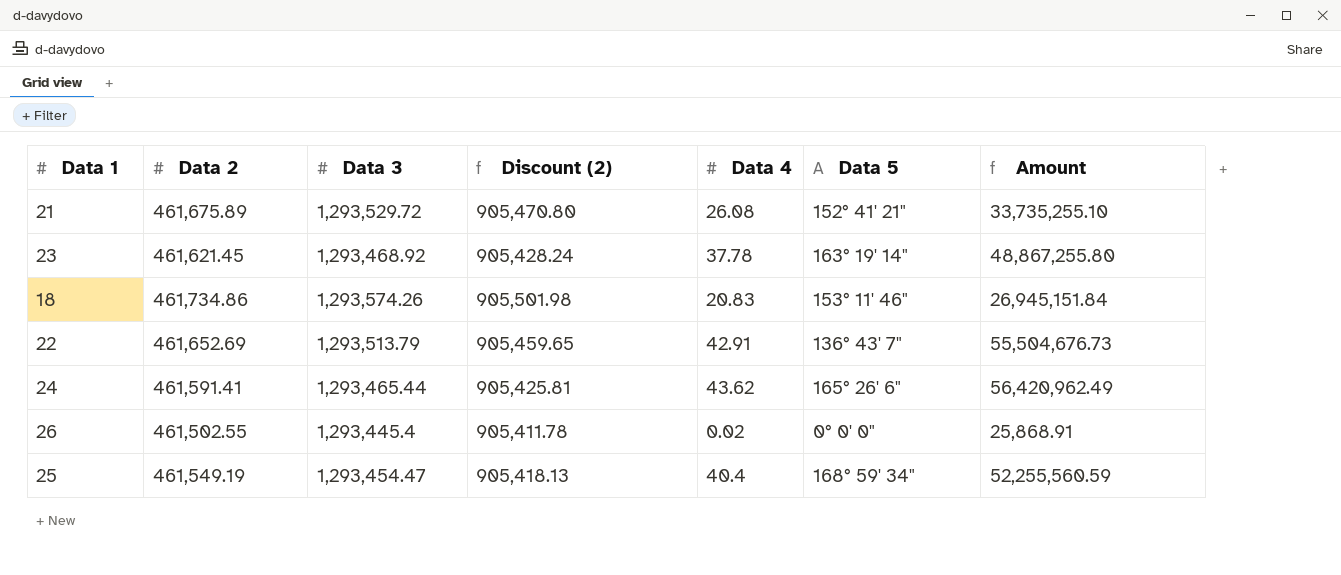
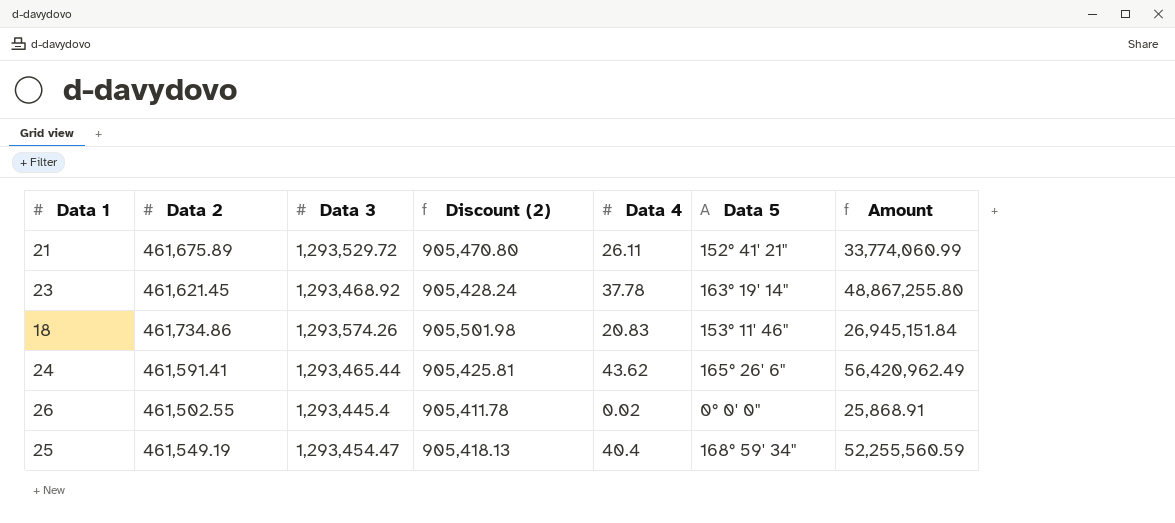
row 22: 461,652.69 | 1,293,513.79 | 905,459.65 | 42.91 | 136° 43' 7" | 55,504,676.73 -> none
21 | Data 4: 26.08 -> 26.11
21 | Amount: 33,735,255.10 -> 33,774,060.99

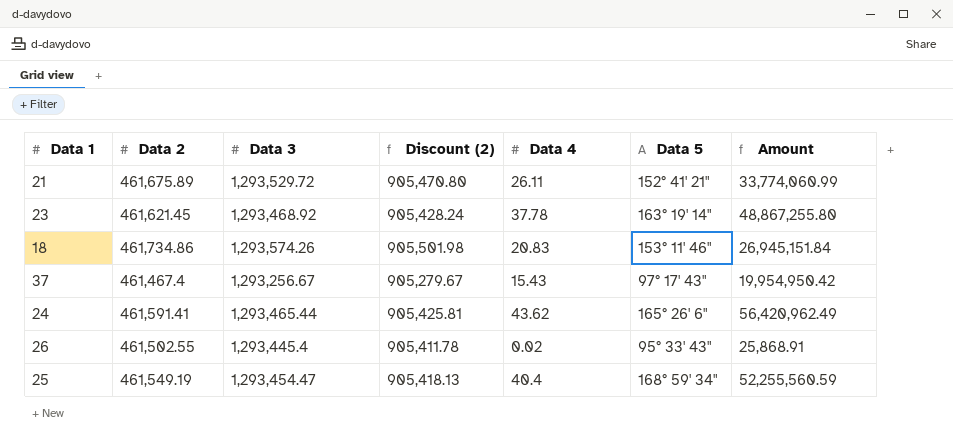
row 37: none -> 461,467.4 | 1,293,256.67 | 905,279.67 | 15.43 | 97° 17' 43" | 19,954,950.42
26 | Data 5: 0° 0' 0" -> 95° 33' 43"

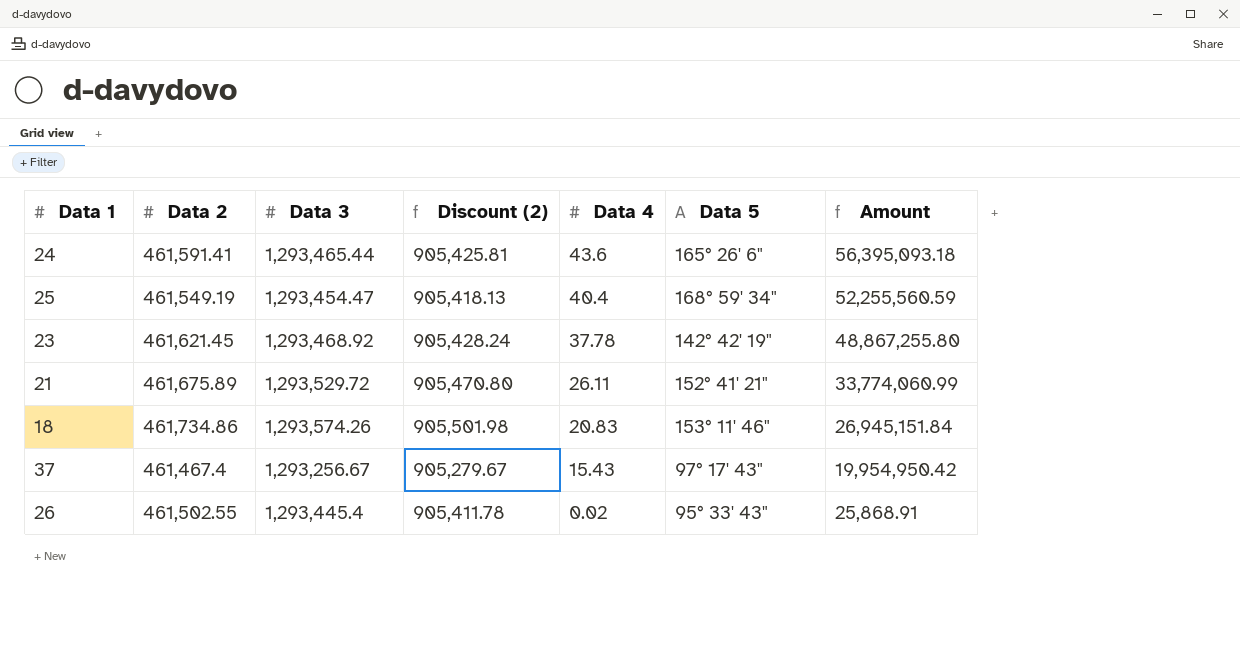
row order: none -> Data 4 descending
24 | Data 4: 43.62 -> 43.6
24 | Amount: 56,420,962.49 -> 56,395,093.18
23 | Data 5: 163° 19' 14" -> 142° 42' 19"

